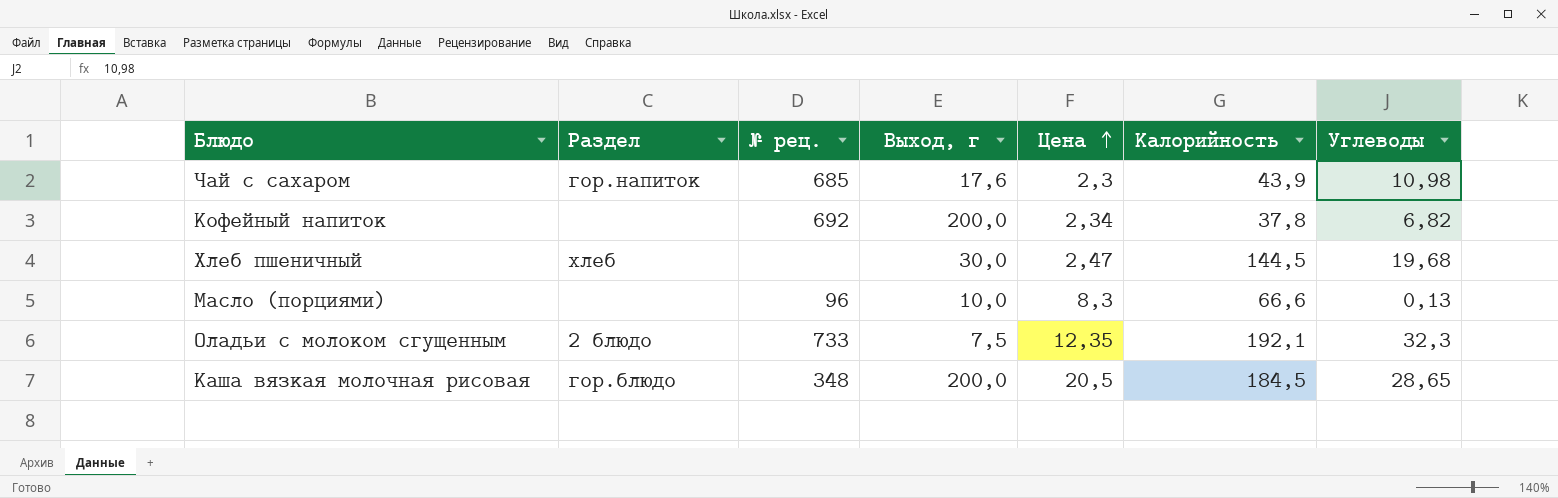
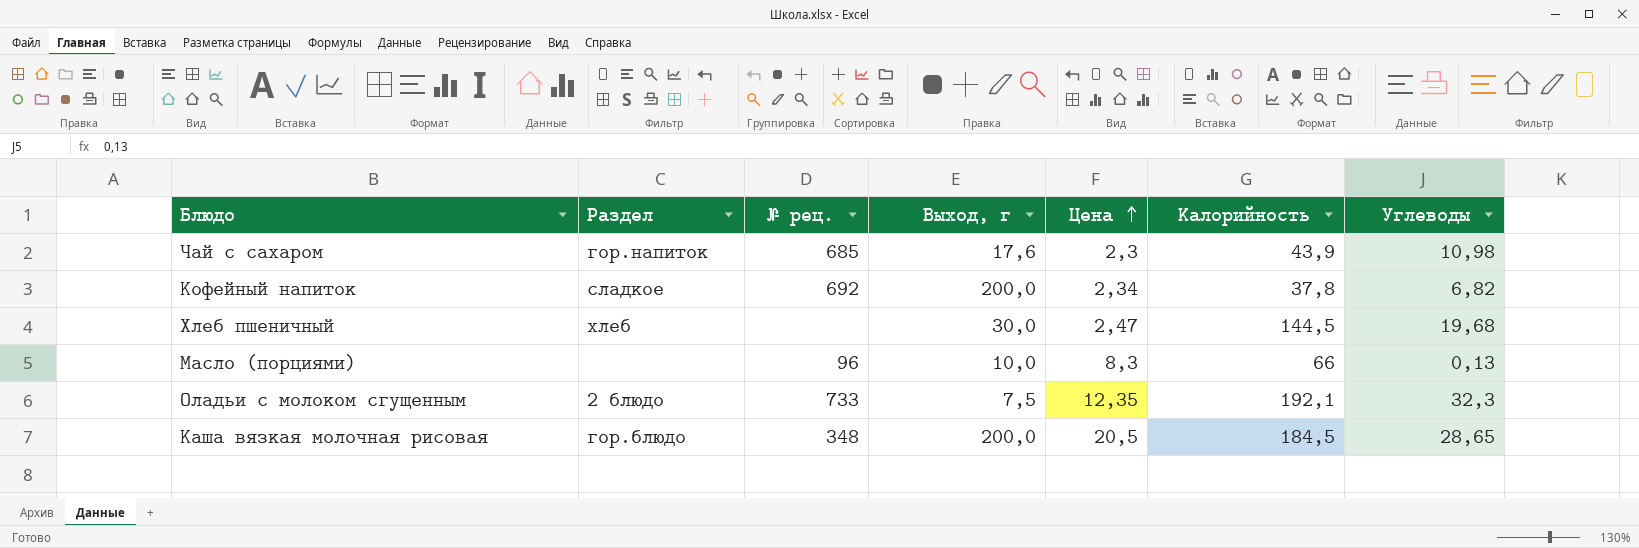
Кофейный напиток | Раздел: none -> сладкое
Масло (порциями) | Калорийность: 66,6 -> 66

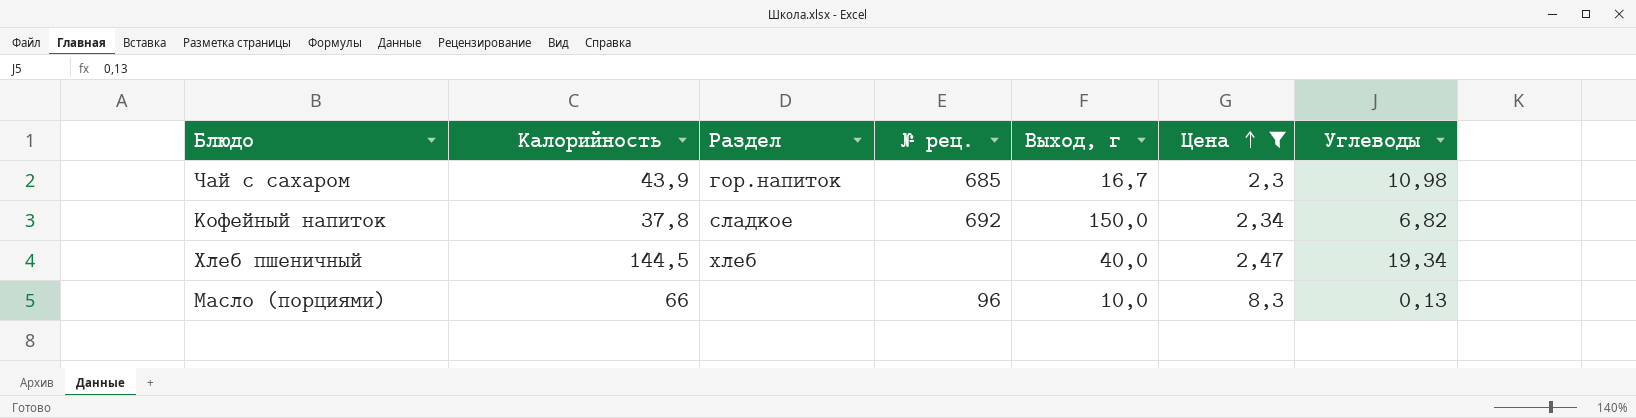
filter: none -> Цена <= 8,3
column Калорийность | position: 6 -> 2
Чай с сахаром | Выход, г: 17,6 -> 16,7
Кофейный напиток | Выход, г: 200,0 -> 150,0
Хлеб пшеничный | Выход, г: 30,0 -> 40,0
Хлеб пшеничный | Углеводы: 19,68 -> 19,34

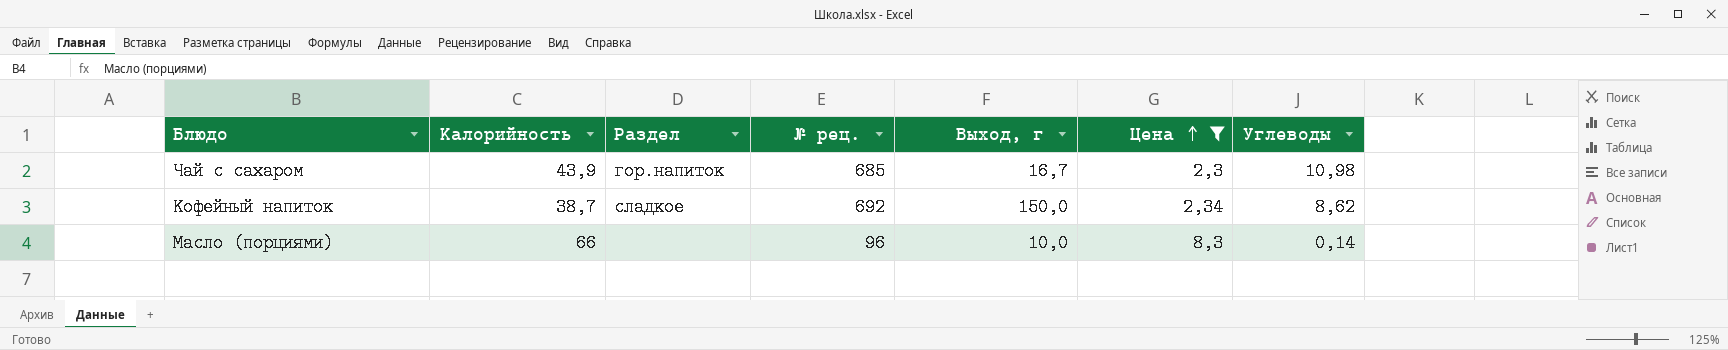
row Хлеб пшеничный: 144,5 | хлеб | none | 40,0 | 2,47 | 19,34 -> none
Кофейный напиток | Калорийность: 37,8 -> 38,7
Кофейный напиток | Углеводы: 6,82 -> 8,62
Масло (порциями) | Углеводы: 0,13 -> 0,14

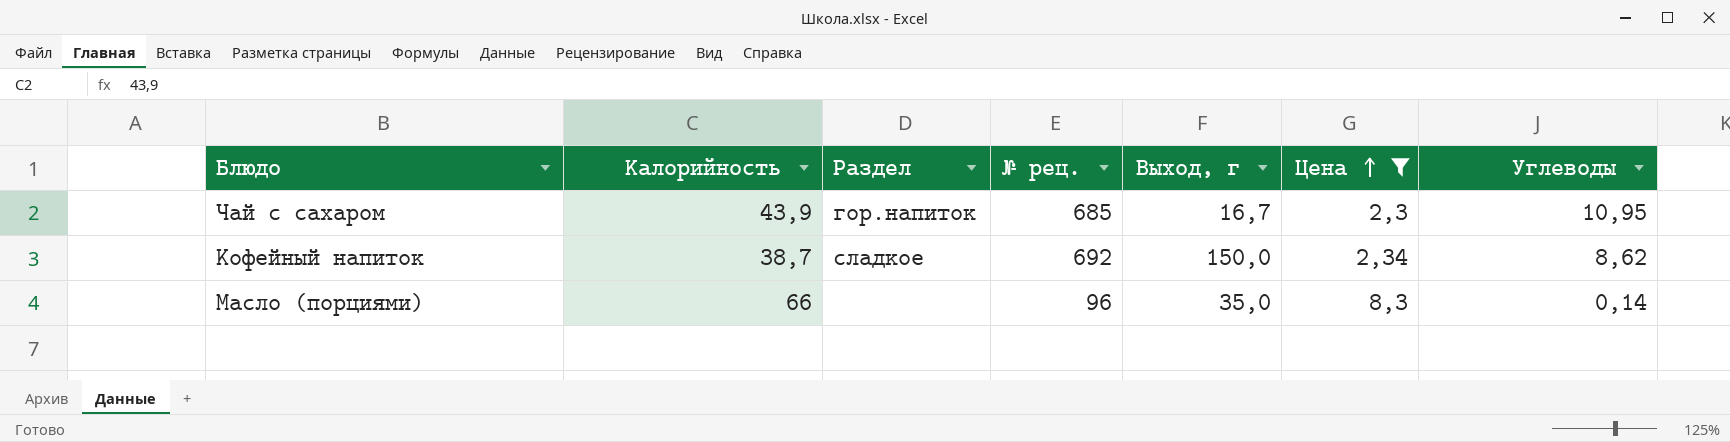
Чай с сахаром | Углеводы: 10,98 -> 10,95
Масло (порциями) | Выход, г: 10,0 -> 35,0

